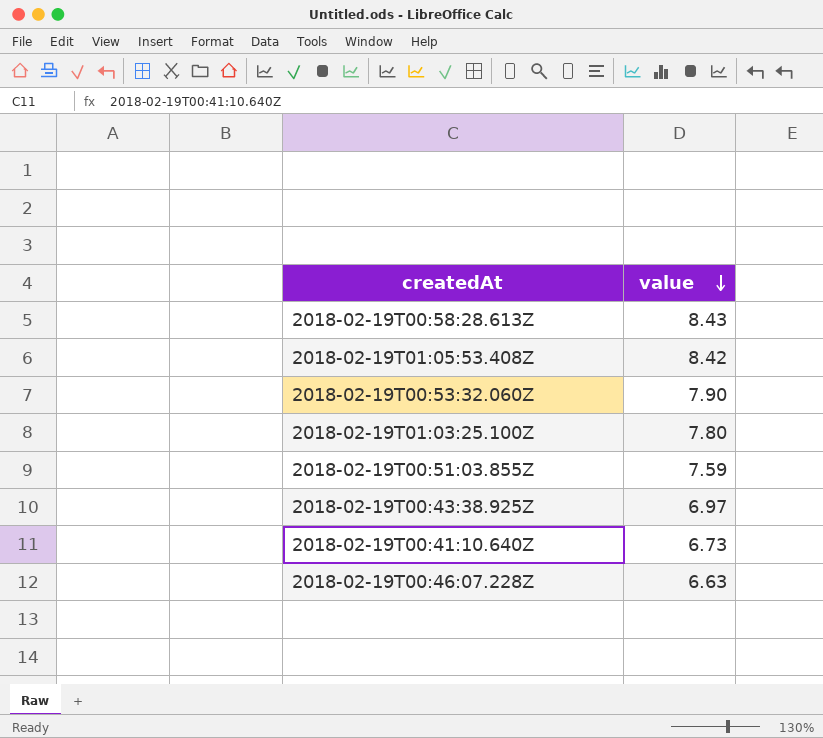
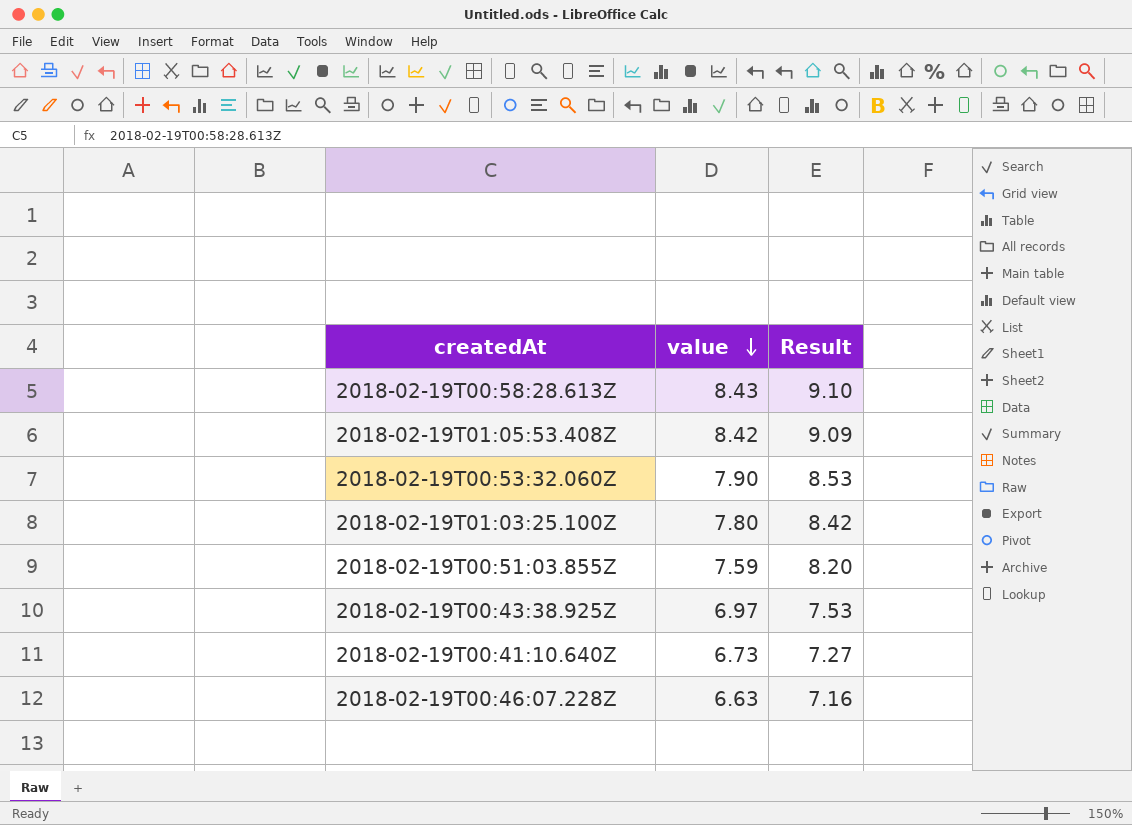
column Result | formula: none -> [value] * 1.08

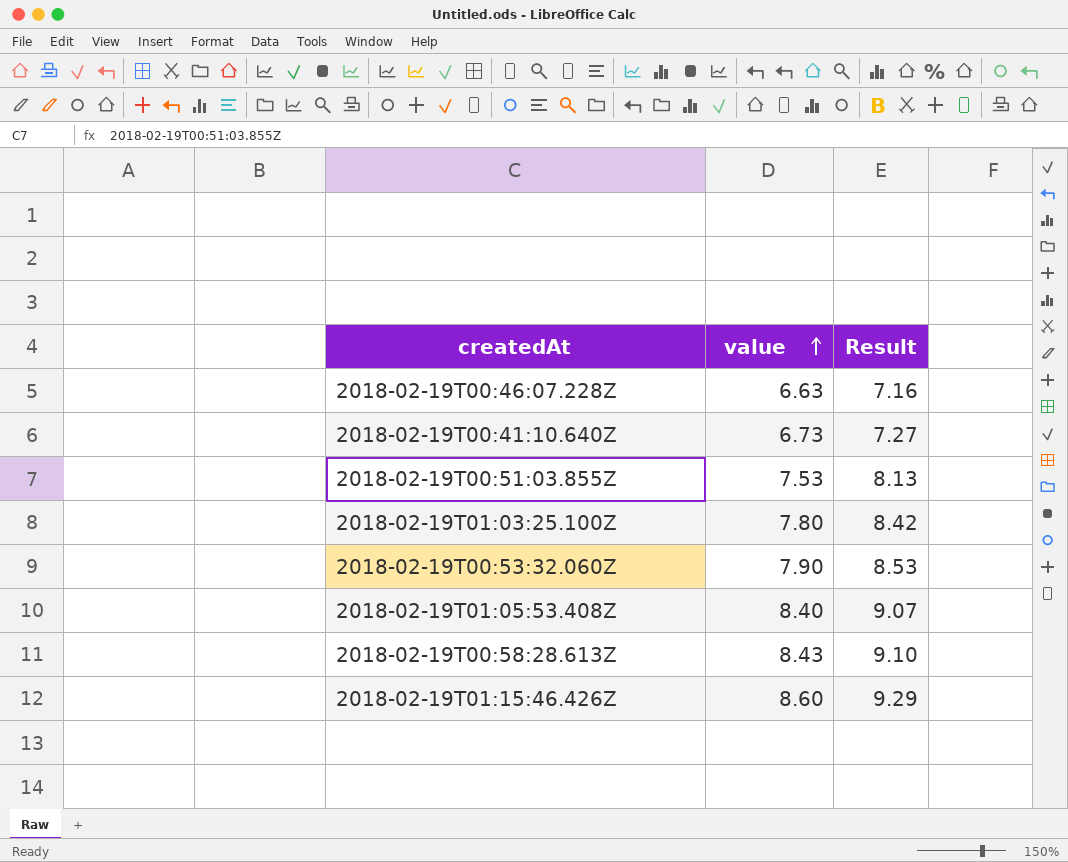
row order: value descending -> value ascending
row 2018-02-19T00:43:38.925Z: 6.97 | 7.53 -> none
2018-02-19T00:51:03.855Z | value: 7.59 -> 7.53
2018-02-19T00:51:03.855Z | Result: 8.20 -> 8.13
2018-02-19T01:05:53.408Z | value: 8.42 -> 8.40
2018-02-19T01:05:53.408Z | Result: 9.09 -> 9.07
row 2018-02-19T01:15:46.426Z: none -> 8.60 | 9.29

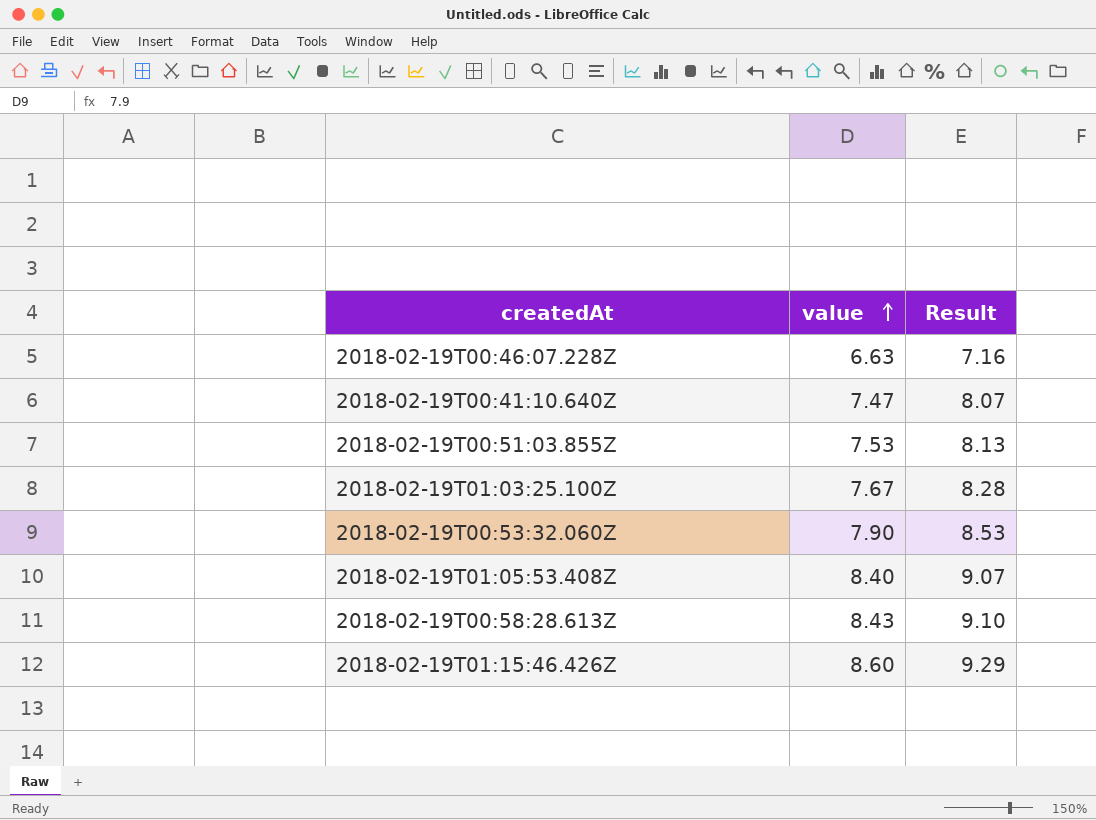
2018-02-19T00:41:10.640Z | value: 6.73 -> 7.47
2018-02-19T00:41:10.640Z | Result: 7.27 -> 8.07
2018-02-19T01:03:25.100Z | value: 7.80 -> 7.67
2018-02-19T01:03:25.100Z | Result: 8.42 -> 8.28

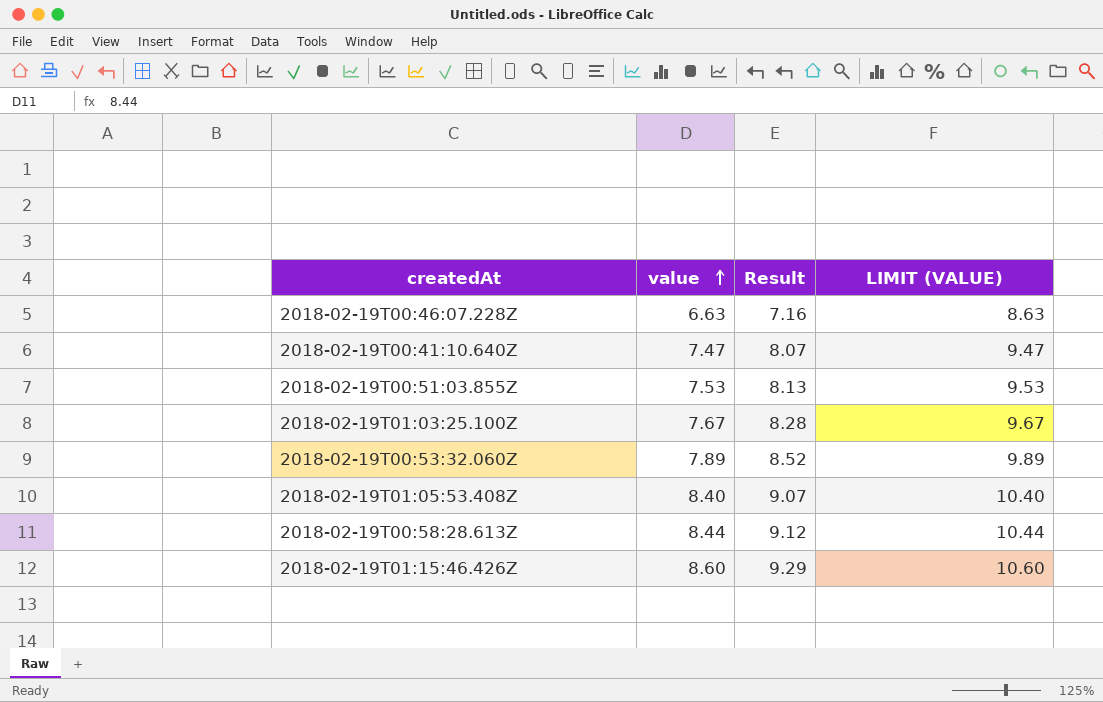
column LIMIT (VALUE) | formula: none -> [value] + 2
2018-02-19T00:53:32.060Z | value: 7.90 -> 7.89
2018-02-19T00:53:32.060Z | Result: 8.53 -> 8.52
2018-02-19T00:58:28.613Z | value: 8.43 -> 8.44
2018-02-19T00:58:28.613Z | Result: 9.10 -> 9.12

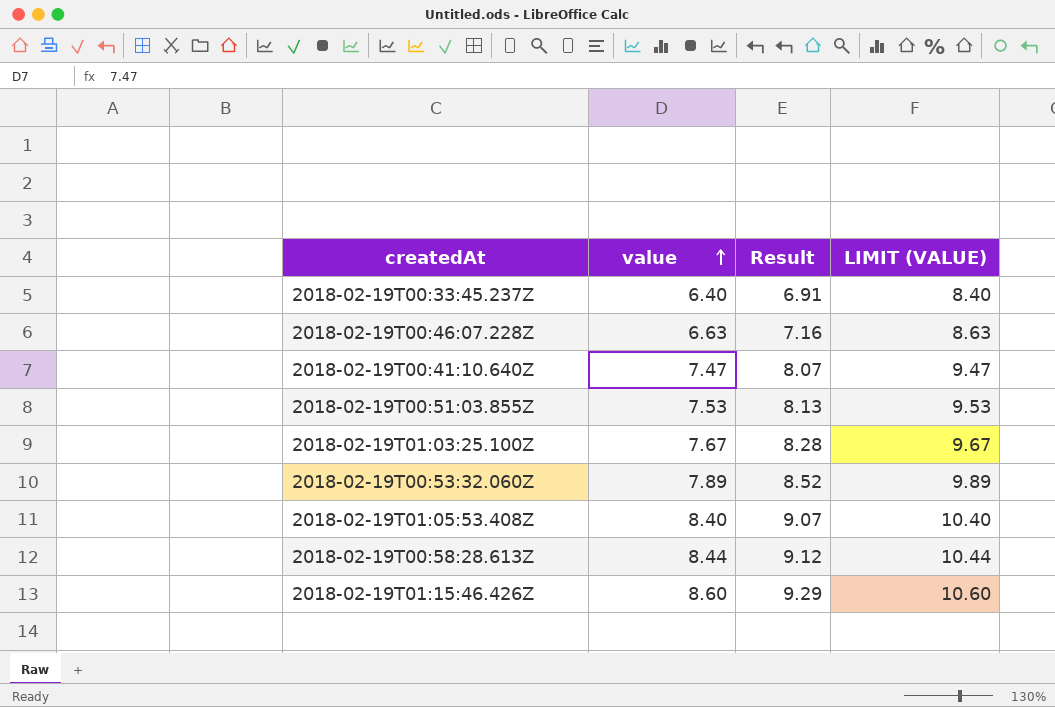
row 2018-02-19T00:33:45.237Z: none -> 6.40 | 6.91 | 8.40

